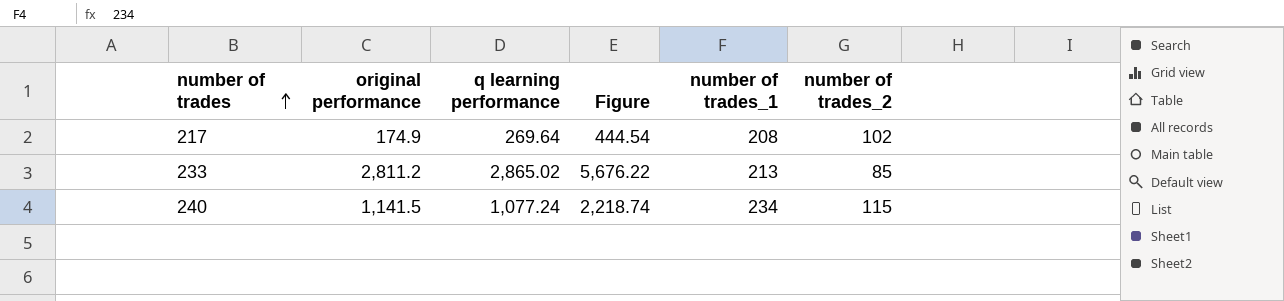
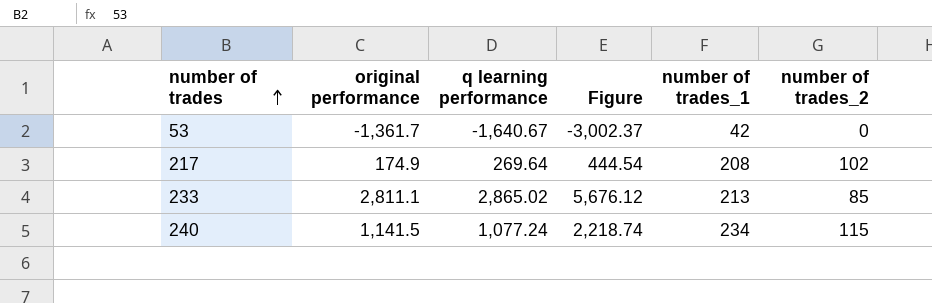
row 53: none -> -1,361.7 | -1,640.67 | -3,002.37 | 42 | 0
233 | original performance: 2,811.2 -> 2,811.1
233 | Figure: 5,676.22 -> 5,676.12

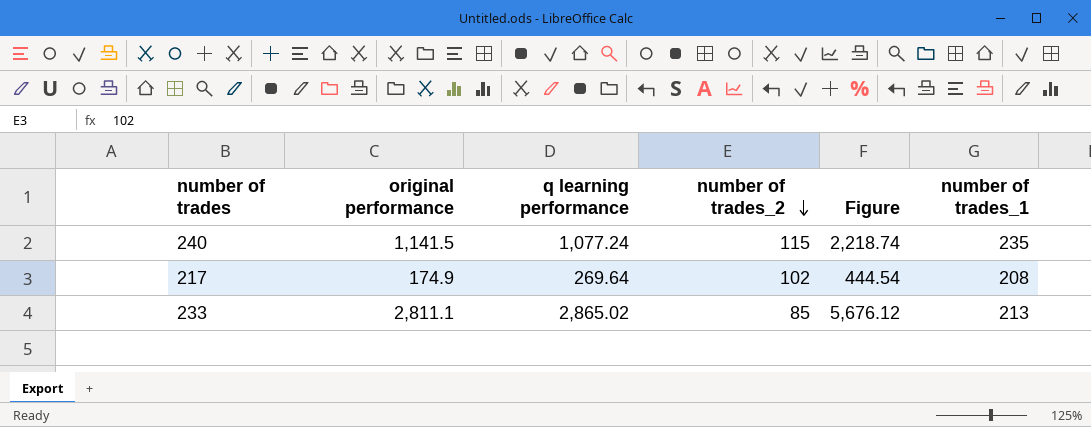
row order: number of trades ascending -> number of trades_2 descending
column number of trades_2 | position: 6 -> 4
row 53: -1,361.7 | -1,640.67 | -3,002.37 | 42 | 0 -> none
240 | number of trades_1: 234 -> 235

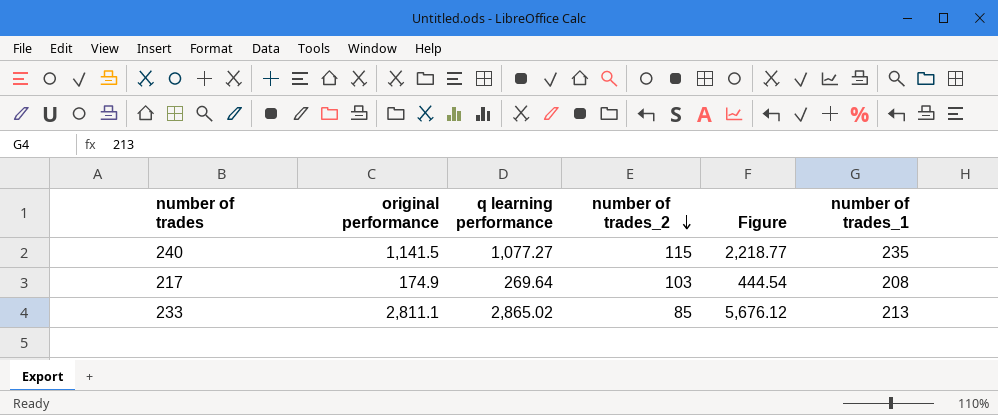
240 | q learning performance: 1,077.24 -> 1,077.27
240 | Figure: 2,218.74 -> 2,218.77
217 | number of trades_2: 102 -> 103

